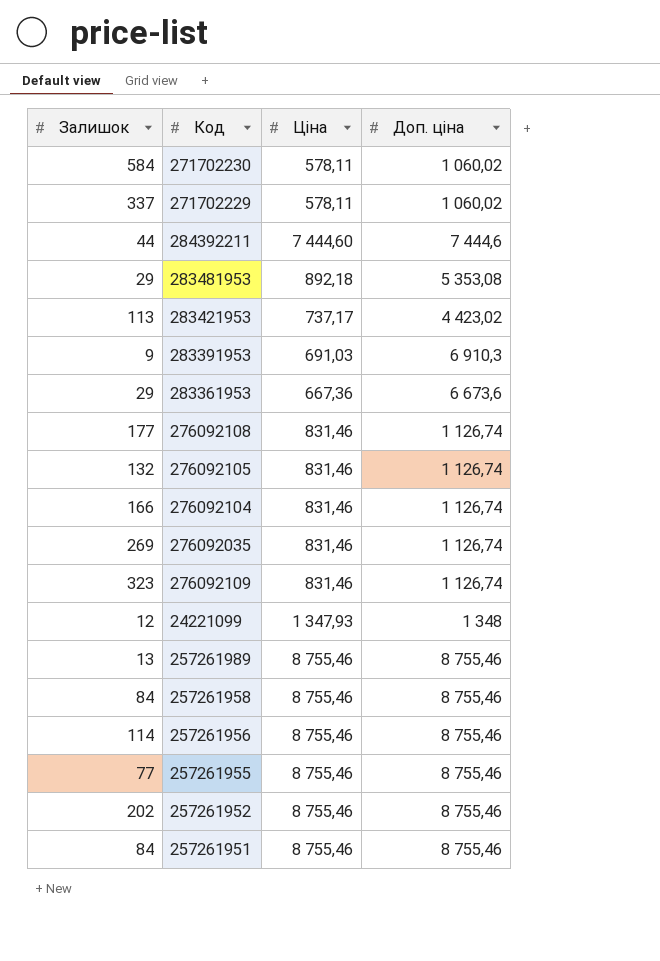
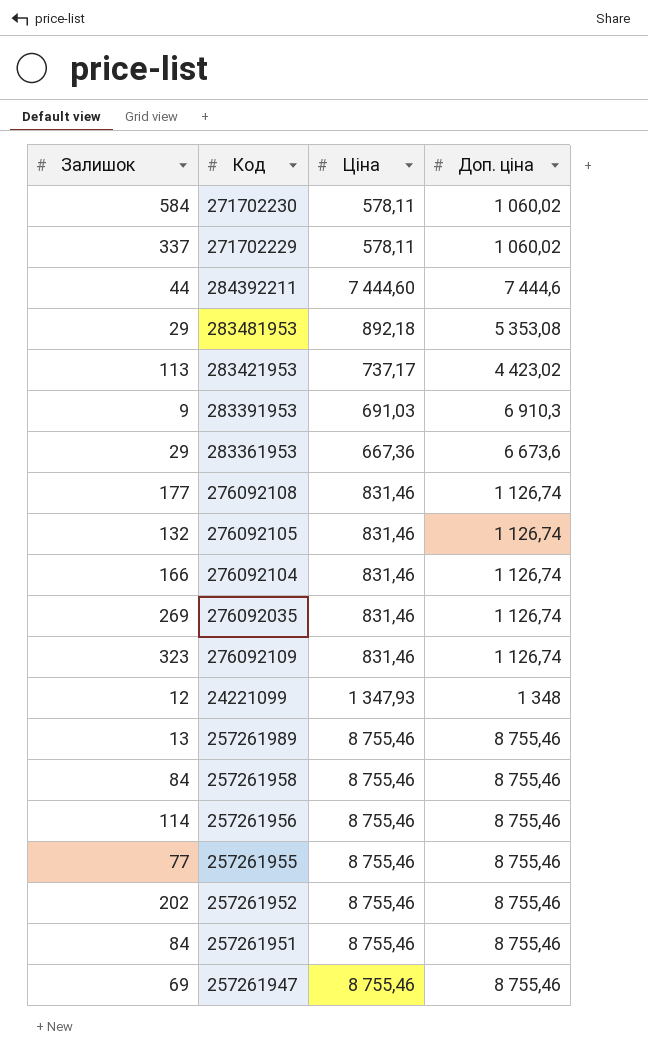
row 257261947: none -> 69 | 8 755,46 | 8 755,46

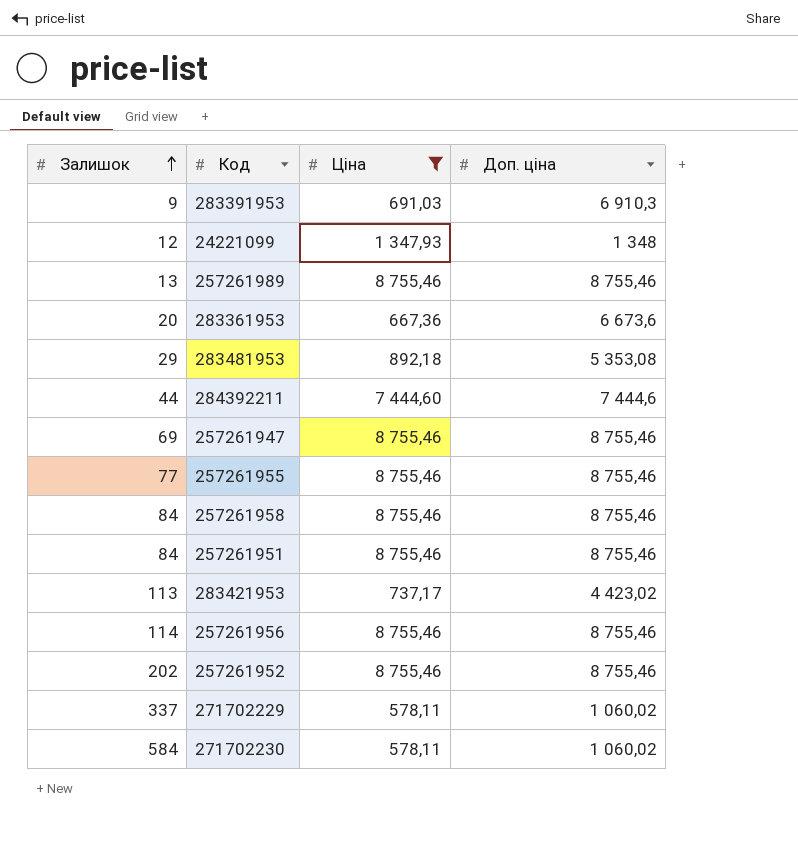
filter: none -> Ціна != 831,46
row order: none -> Залишок ascending
283361953 | Залишок: 29 -> 20

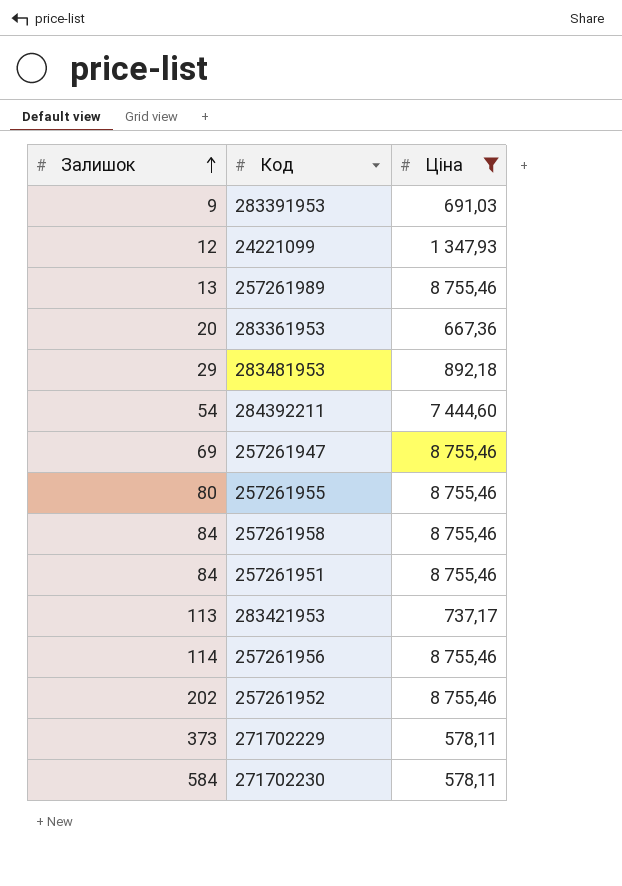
column Доп. ціна | position: 4 -> none
284392211 | Залишок: 44 -> 54
257261955 | Залишок: 77 -> 80
271702229 | Залишок: 337 -> 373

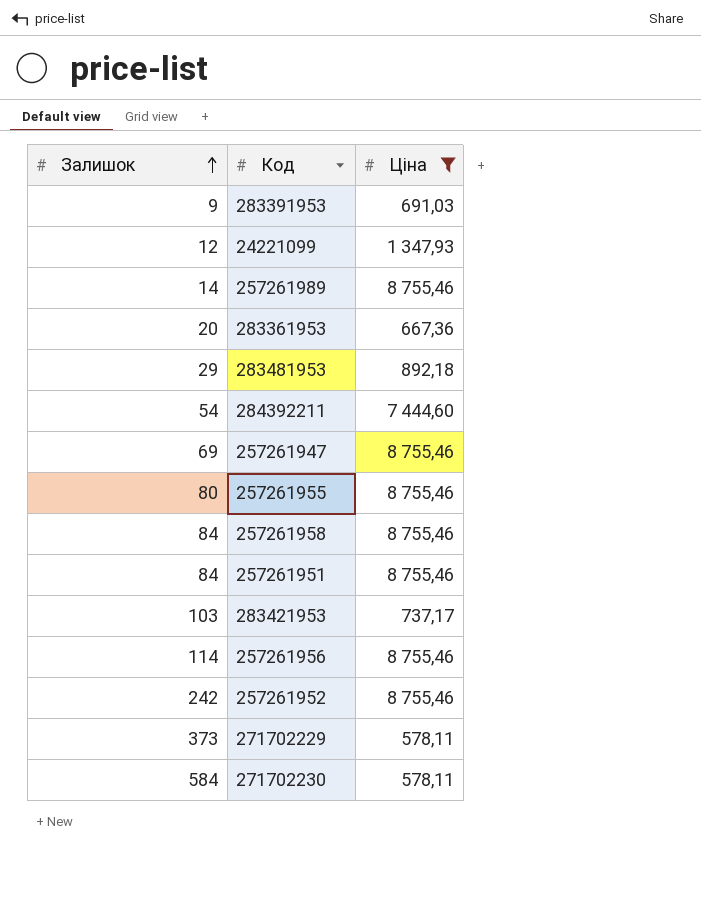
257261989 | Залишок: 13 -> 14
283421953 | Залишок: 113 -> 103
257261952 | Залишок: 202 -> 242

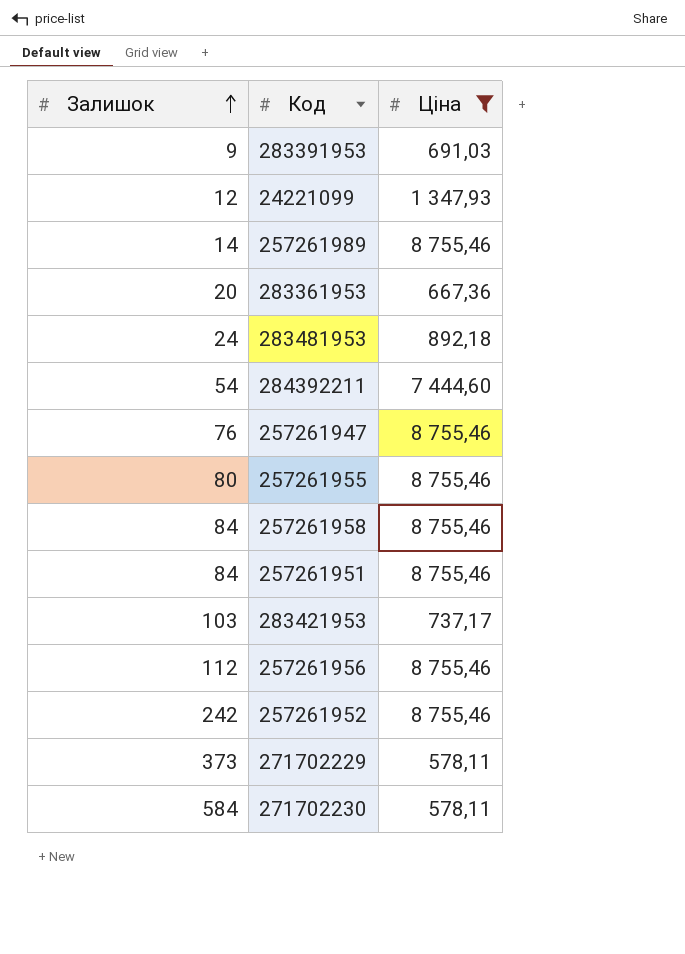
283481953 | Залишок: 29 -> 24
257261947 | Залишок: 69 -> 76
257261956 | Залишок: 114 -> 112

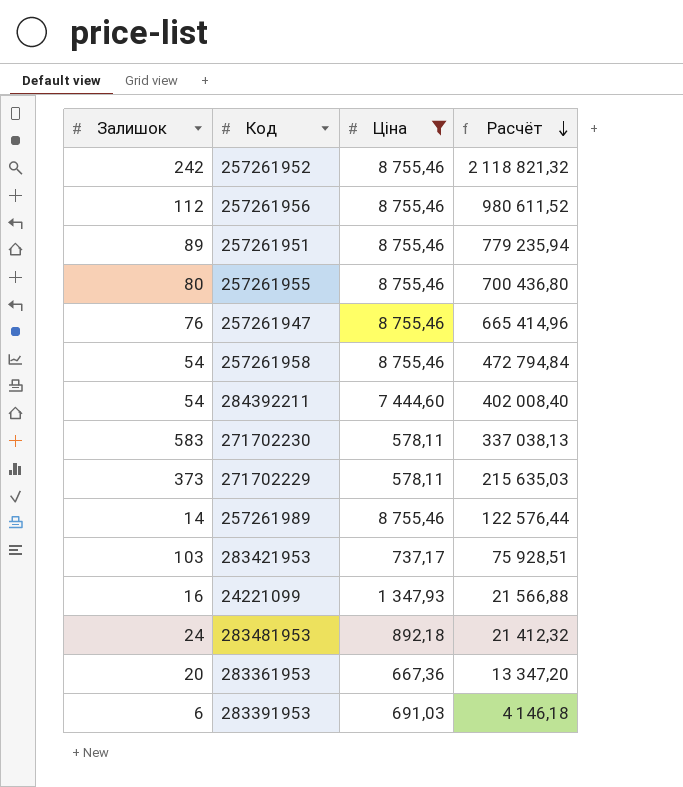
row order: Залишок ascending -> Расчёт descending
column Расчёт | formula: none -> [Залишок] * [Ціна]
257261951 | Залишок: 84 -> 89
257261958 | Залишок: 84 -> 54
271702230 | Залишок: 584 -> 583
24221099 | Залишок: 12 -> 16
283391953 | Залишок: 9 -> 6

